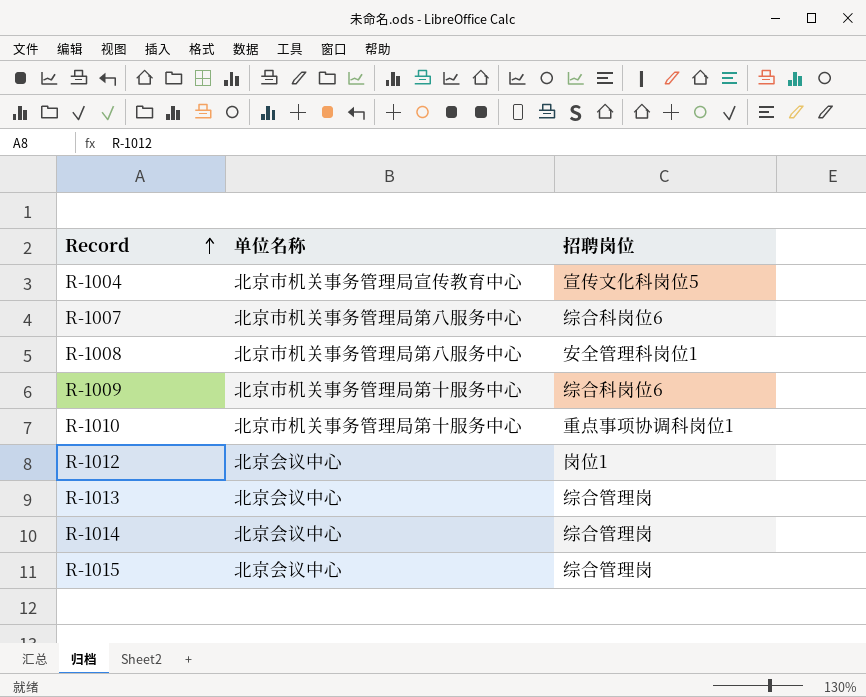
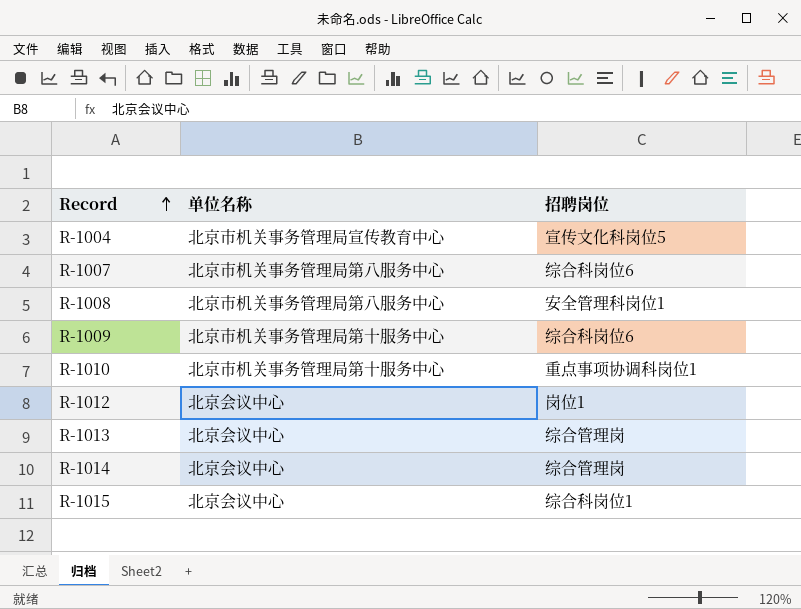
R-1015 | 招聘岗位: 综合管理岗 -> 综合科岗位1

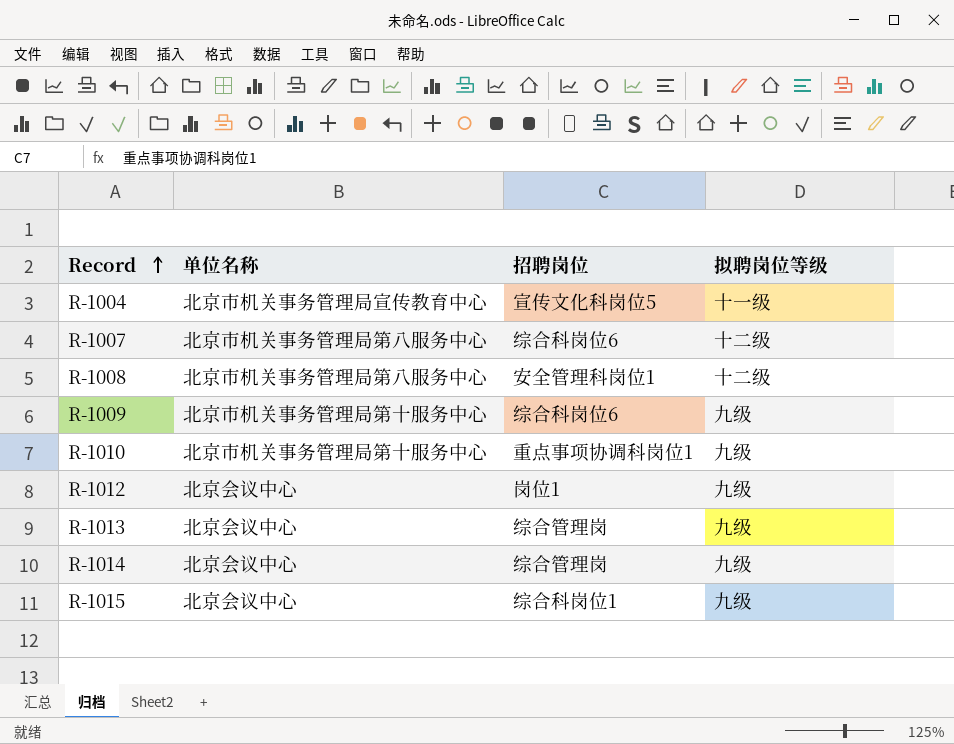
column 拟聘岗位等级 | position: none -> 4

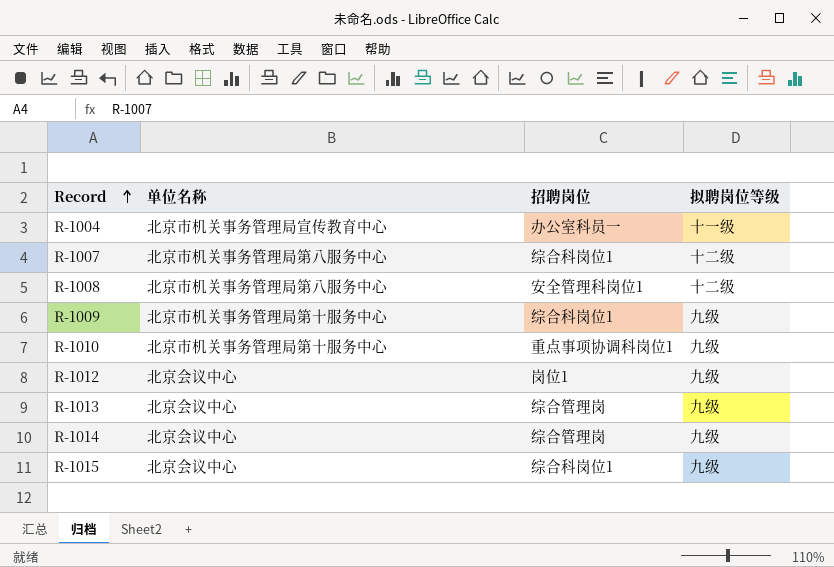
R-1004 | 招聘岗位: 宣传文化科岗位5 -> 办公室科员一
R-1007 | 招聘岗位: 综合科岗位6 -> 综合科岗位1
R-1009 | 招聘岗位: 综合科岗位6 -> 综合科岗位1

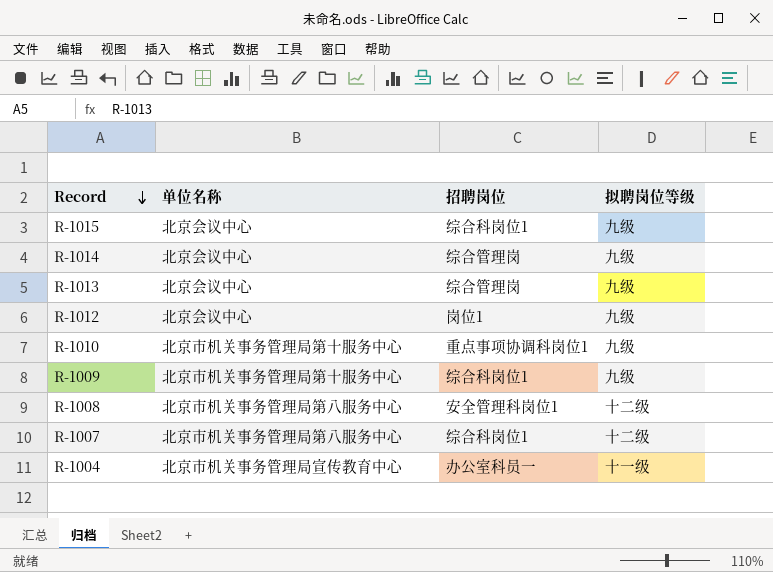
row order: Record ascending -> Record descending

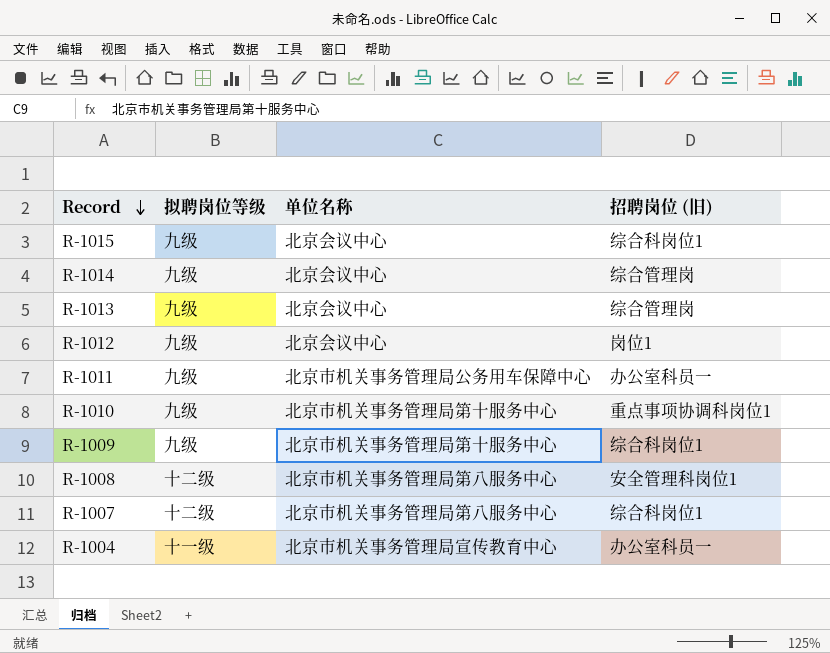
column 拟聘岗位等级 | position: 4 -> 2
column name: 招聘岗位 -> 招聘岗位 (旧)
row R-1011: none -> 九级 | 北京市机关事务管理局公务用车保障中心 | 办公室科员一

